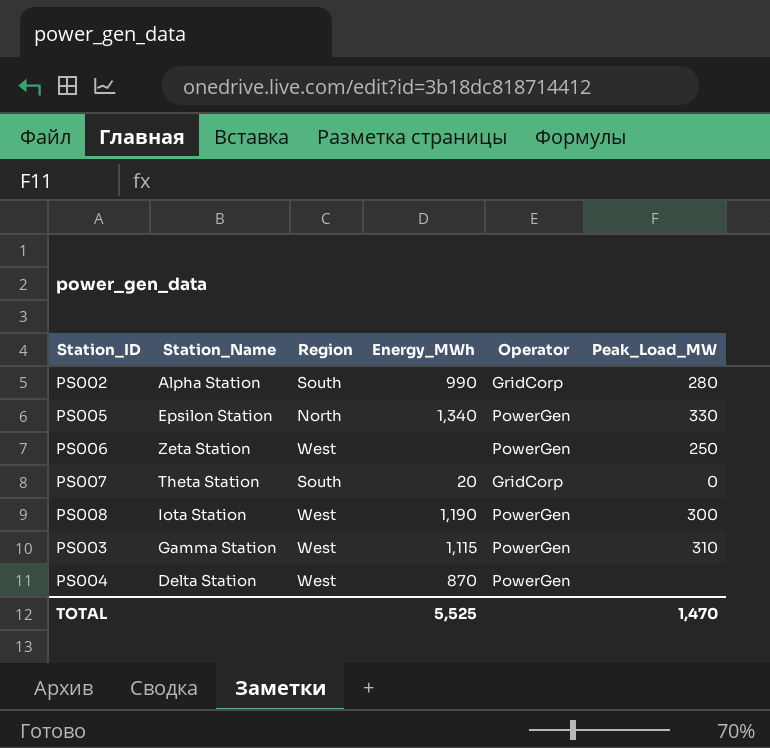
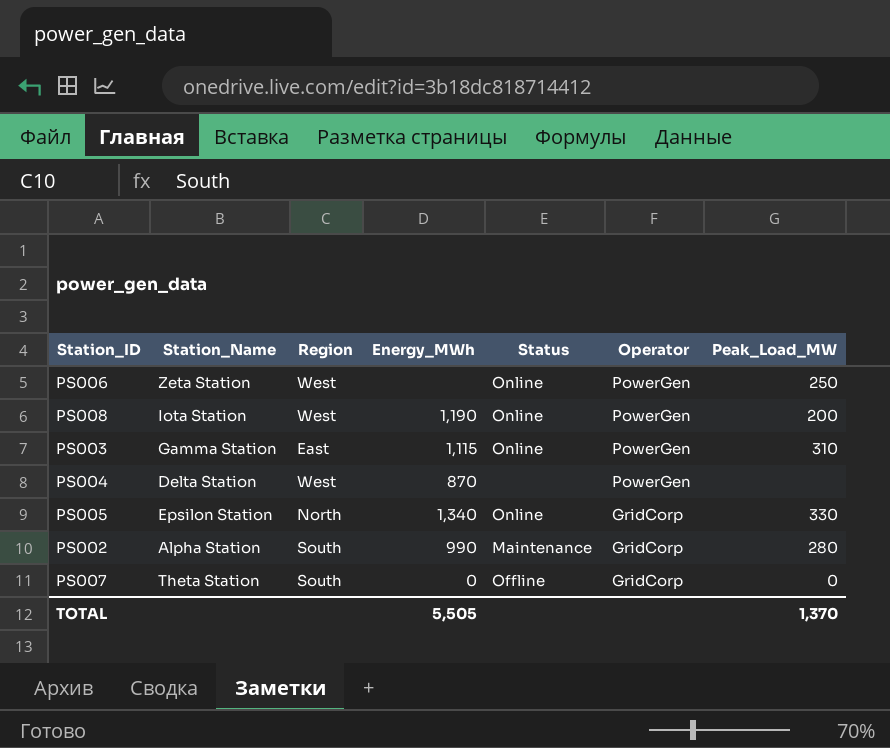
row order: none -> Operator descending
column Status | position: none -> 5
PS008 | Peak_Load_MW: 300 -> 200
PS003 | Region: West -> East
PS005 | Operator: PowerGen -> GridCorp
PS007 | Energy_MWh: 20 -> 0
TOTAL | Energy_MWh: 5,525 -> 5,505
TOTAL | Peak_Load_MW: 1,470 -> 1,370

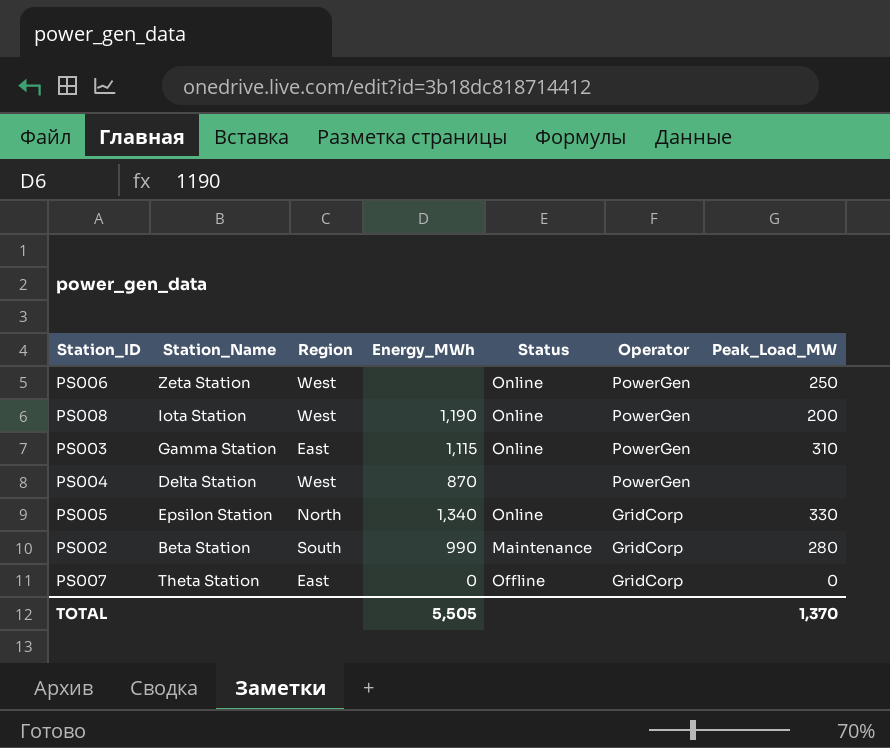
PS002 | Station_Name: Alpha Station -> Beta Station
PS007 | Region: South -> East

